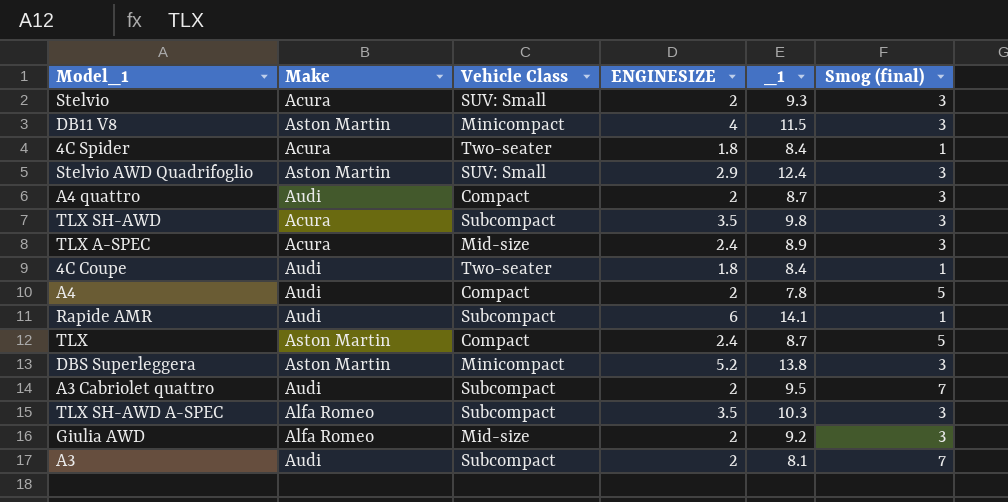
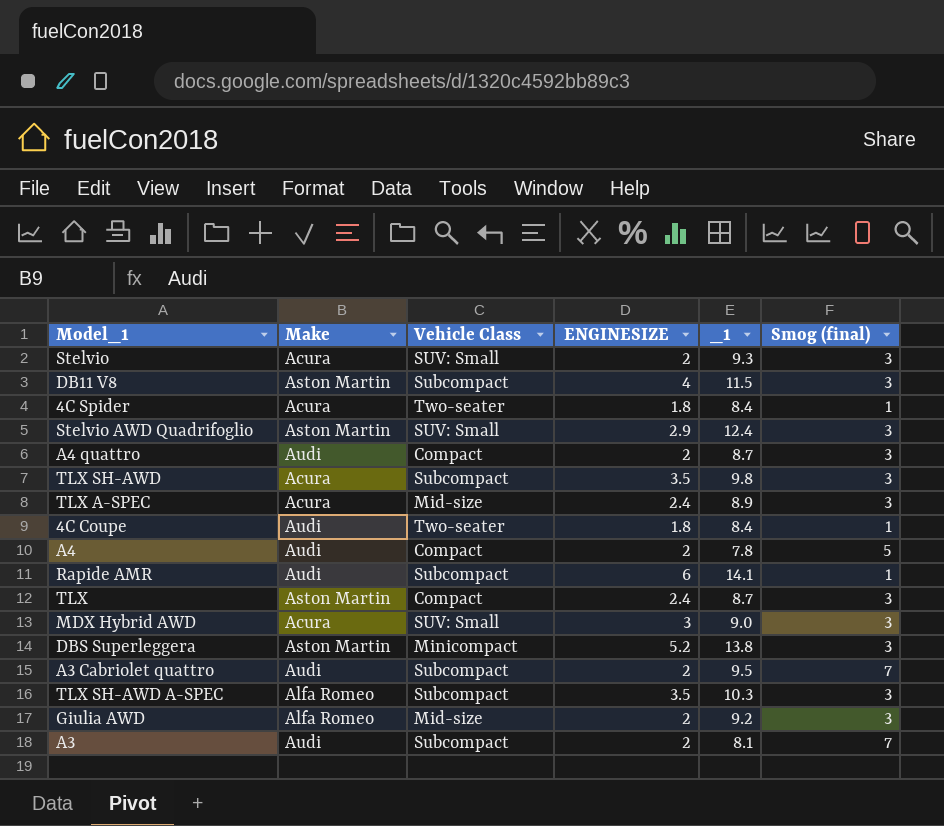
DB11 V8 | Vehicle Class: Minicompact -> Subcompact
TLX | Smog (final): 5 -> 3
row MDX Hybrid AWD: none -> Acura | SUV: Small | 3 | 9.0 | 3

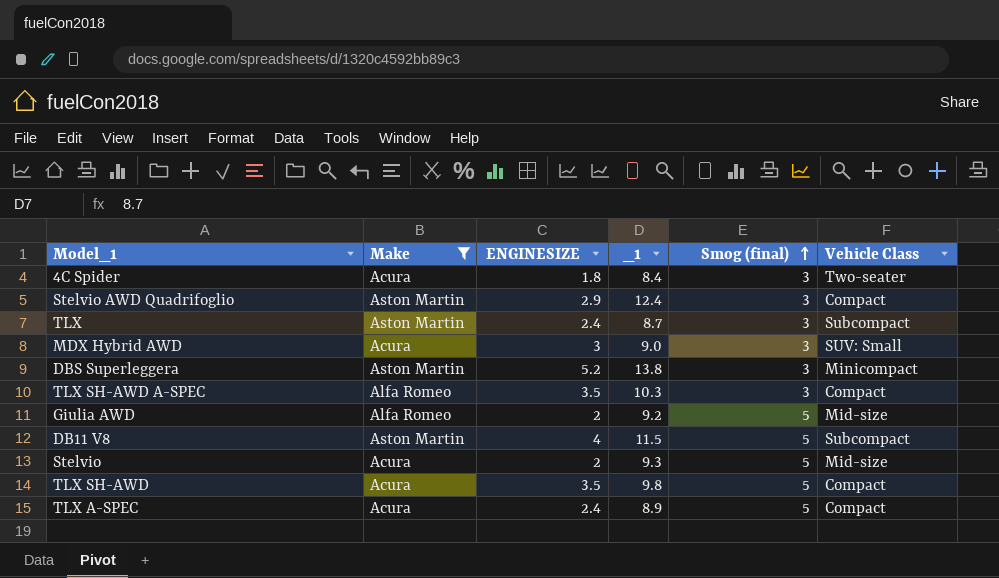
filter: none -> Make != Audi
row order: none -> Smog (final) ascending
column Vehicle Class | position: 3 -> 6
4C Spider | Smog (final): 1 -> 3
Stelvio AWD Quadrifoglio | Vehicle Class: SUV: Small -> Compact
TLX | Vehicle Class: Compact -> Subcompact
TLX SH-AWD A-SPEC | Vehicle Class: Subcompact -> Compact
Giulia AWD | Smog (final): 3 -> 5
DB11 V8 | Smog (final): 3 -> 5
Stelvio | Smog (final): 3 -> 5
Stelvio | Vehicle Class: SUV: Small -> Mid-size
TLX SH-AWD | Smog (final): 3 -> 5
TLX SH-AWD | Vehicle Class: Subcompact -> Compact
TLX A-SPEC | Smog (final): 3 -> 5
TLX A-SPEC | Vehicle Class: Mid-size -> Compact

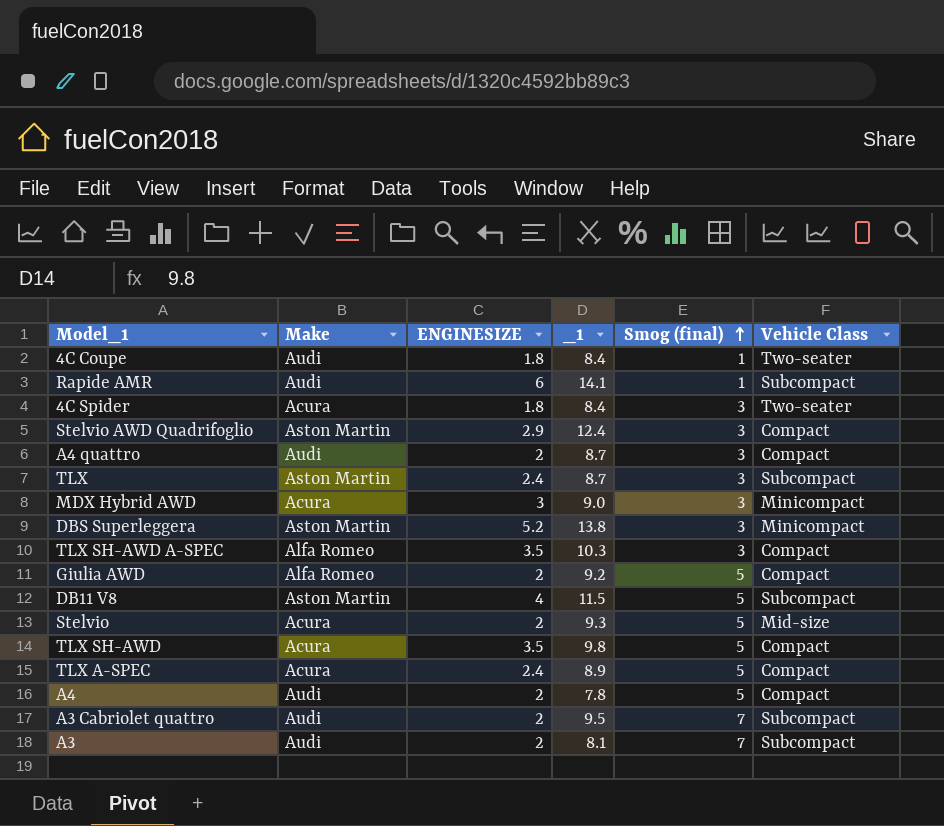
filter: Make != Audi -> none
MDX Hybrid AWD | Vehicle Class: SUV: Small -> Minicompact
Giulia AWD | Vehicle Class: Mid-size -> Compact

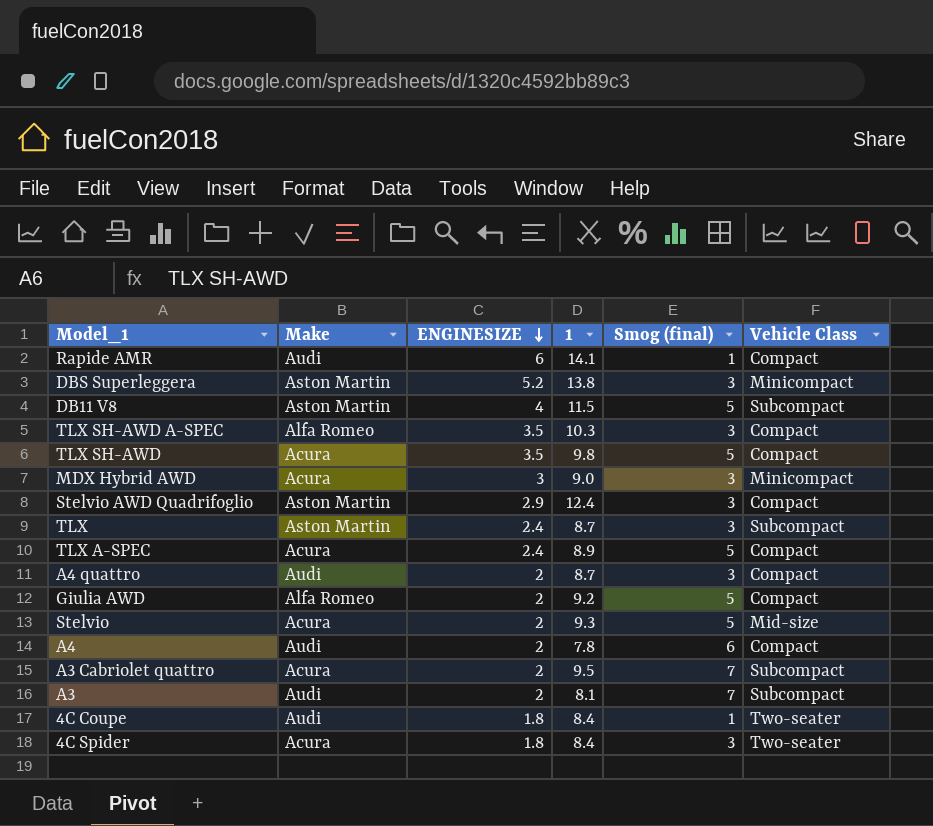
row order: Smog (final) ascending -> ENGINESIZE descending
column name: _1 -> 1
Rapide AMR | Vehicle Class: Subcompact -> Compact
A4 | Smog (final): 5 -> 6
A3 Cabriolet quattro | Make: Audi -> Acura

